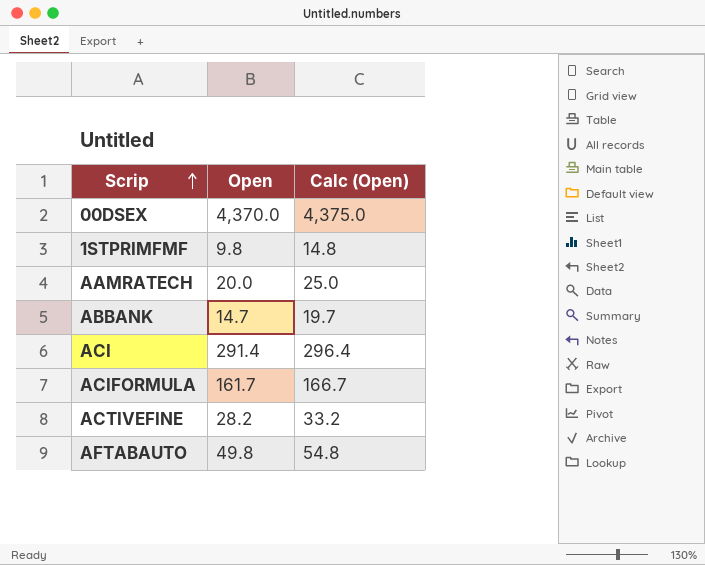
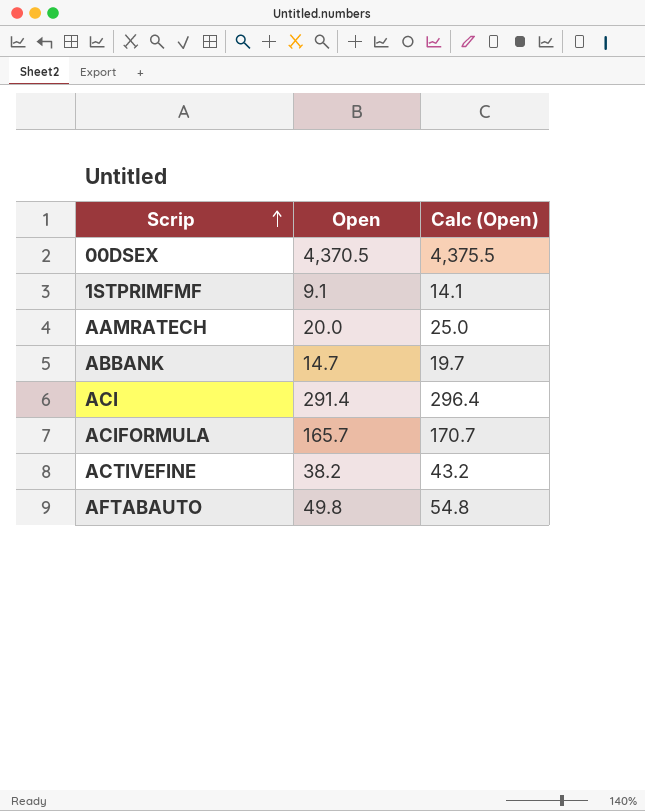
00DSEX | Open: 4,370.0 -> 4,370.5
00DSEX | Calc (Open): 4,375.0 -> 4,375.5
1STPRIMFMF | Open: 9.8 -> 9.1
1STPRIMFMF | Calc (Open): 14.8 -> 14.1
ACIFORMULA | Open: 161.7 -> 165.7
ACIFORMULA | Calc (Open): 166.7 -> 170.7
ACTIVEFINE | Open: 28.2 -> 38.2
ACTIVEFINE | Calc (Open): 33.2 -> 43.2

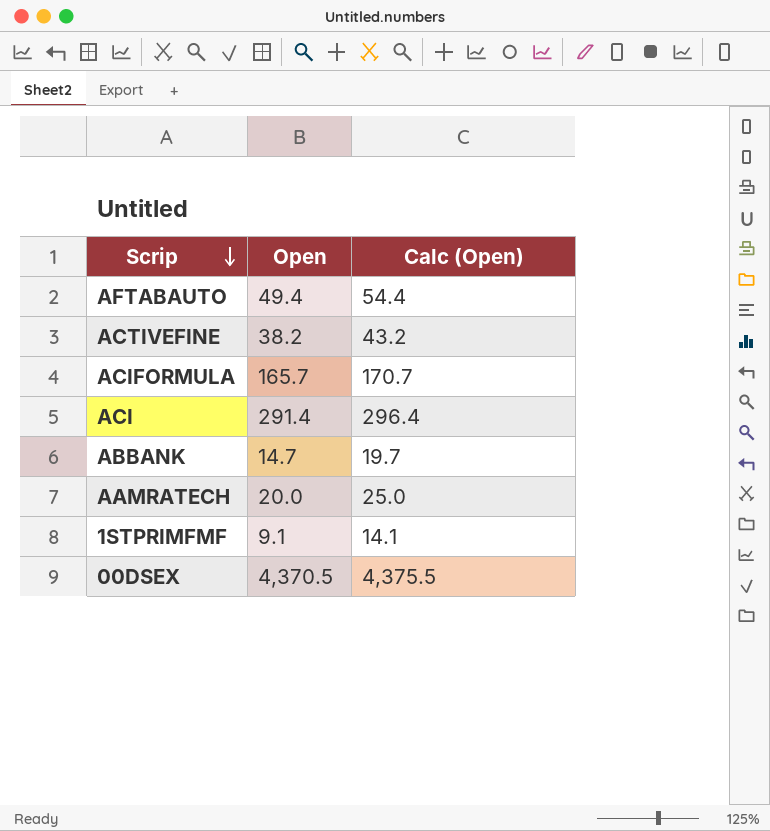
row order: Scrip ascending -> Scrip descending
AFTABAUTO | Open: 49.8 -> 49.4
AFTABAUTO | Calc (Open): 54.8 -> 54.4

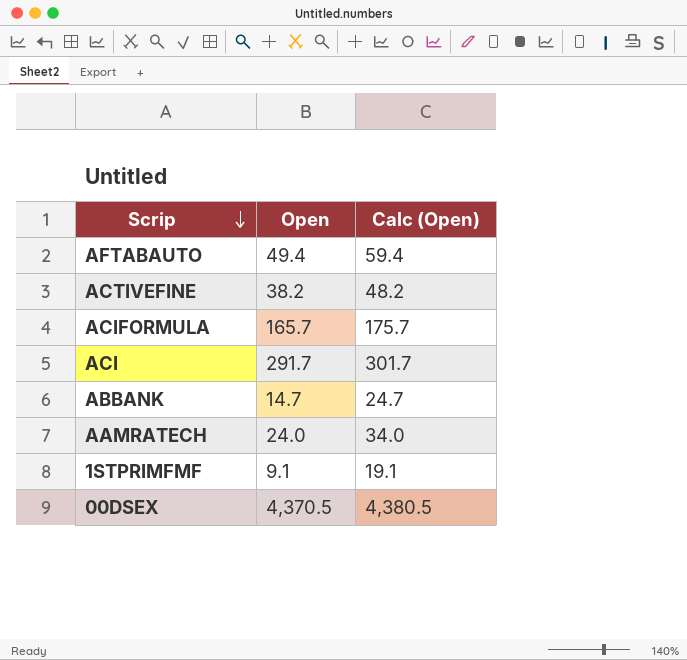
column Calc (Open) | formula: [Open] + 5 -> [Open] + 10
ACI | Open: 291.4 -> 291.7
AAMRATECH | Open: 20.0 -> 24.0

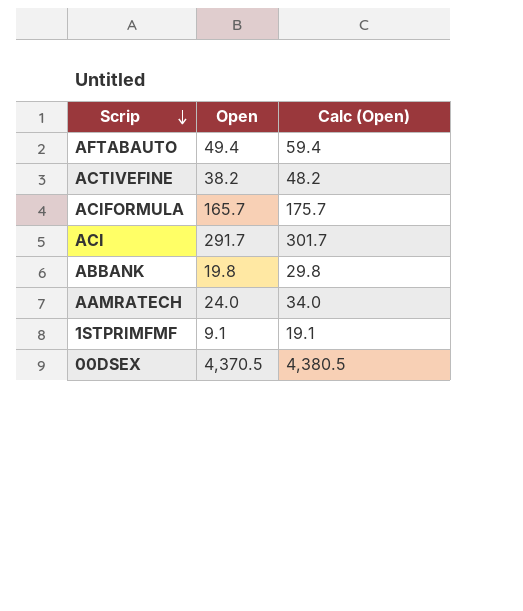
ABBANK | Open: 14.7 -> 19.8
ABBANK | Calc (Open): 24.7 -> 29.8

